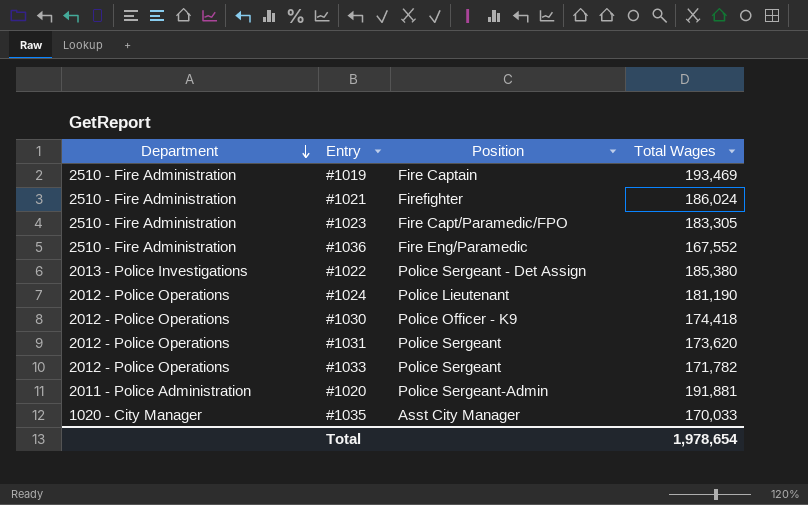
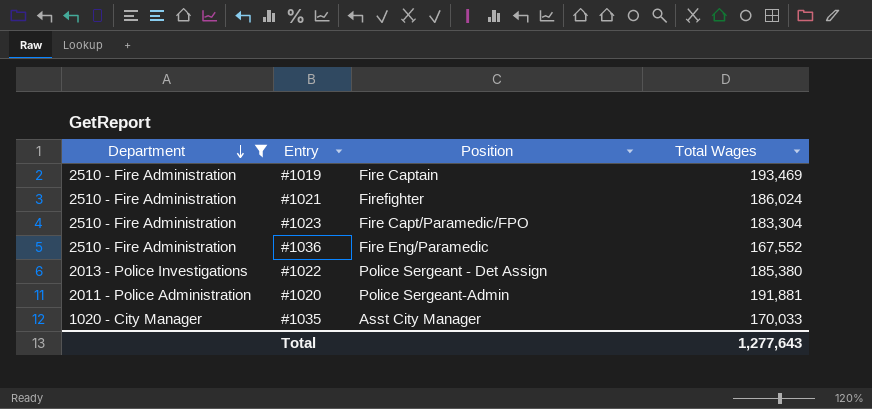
filter: none -> Department != 2012 - Police Operations
#1023 | Total Wages: 183,305 -> 183,304
Total | Total Wages: 1,978,654 -> 1,277,643

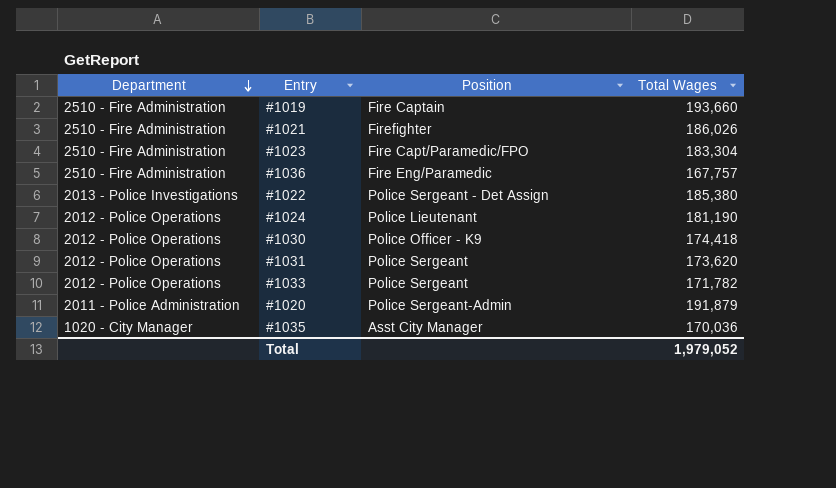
filter: Department != 2012 - Police Operations -> none
#1019 | Total Wages: 193,469 -> 193,660
#1021 | Total Wages: 186,024 -> 186,026
#1036 | Total Wages: 167,552 -> 167,757
#1020 | Total Wages: 191,881 -> 191,879
#1035 | Total Wages: 170,033 -> 170,036
Total | Total Wages: 1,277,643 -> 1,979,052

